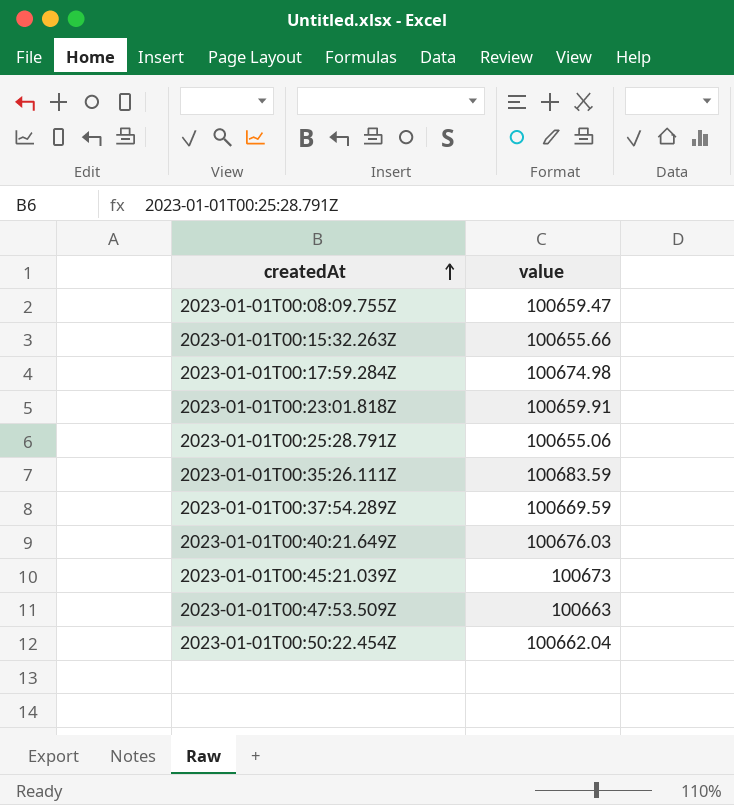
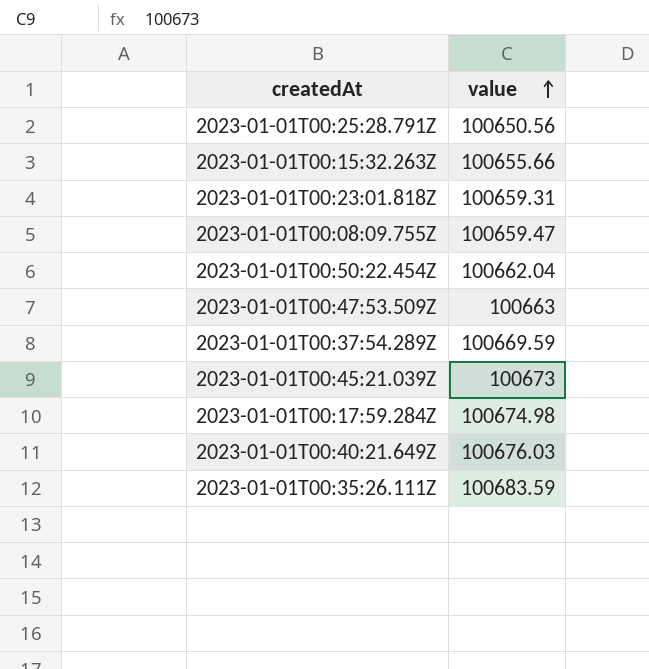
row order: createdAt ascending -> value ascending
2023-01-01T00:25:28.791Z | value: 100655.06 -> 100650.56
2023-01-01T00:23:01.818Z | value: 100659.91 -> 100659.31

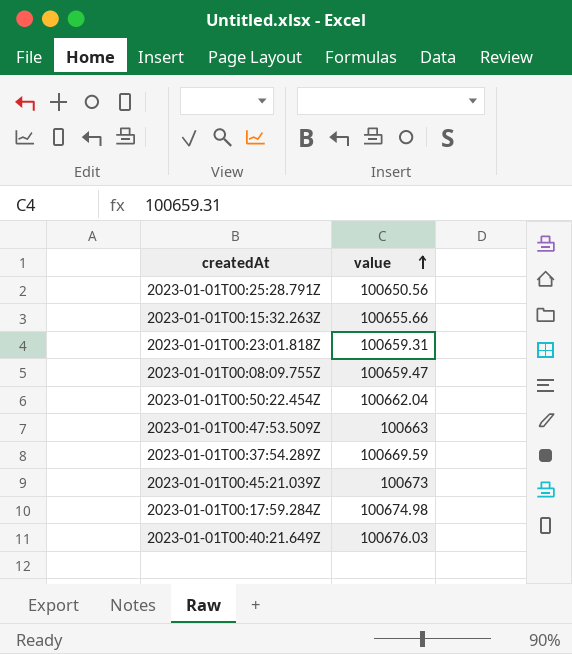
row 2023-01-01T00:35:26.111Z: 100683.59 -> none

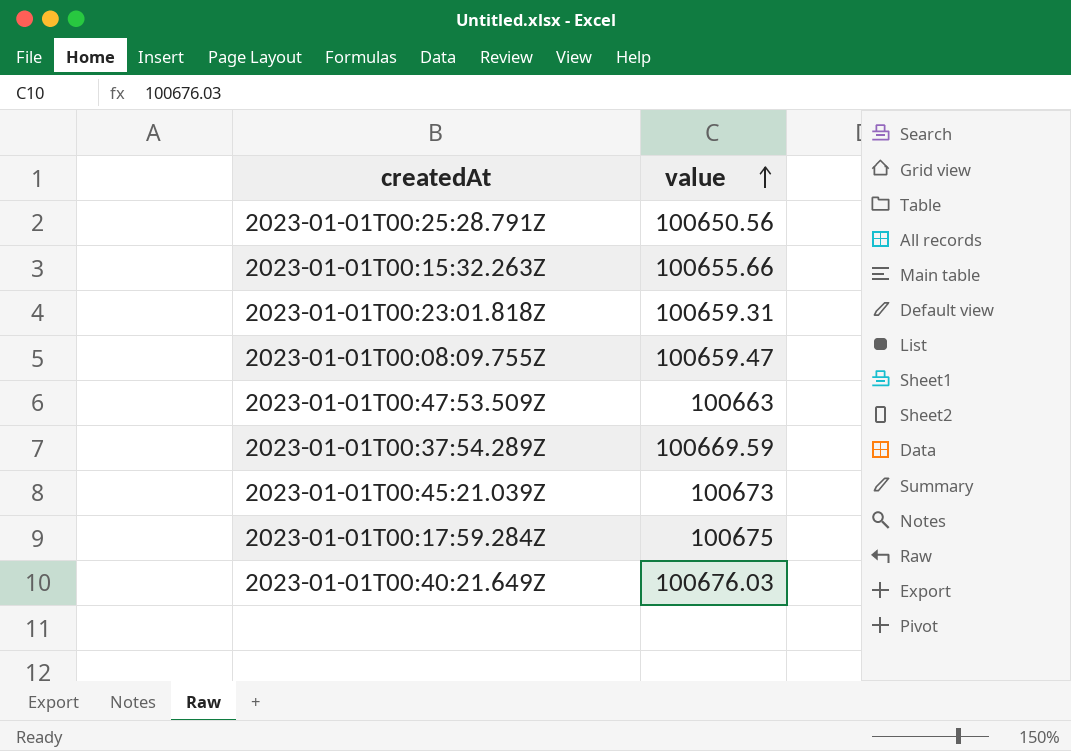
row 2023-01-01T00:50:22.454Z: 100662.04 -> none
2023-01-01T00:17:59.284Z | value: 100674.98 -> 100675

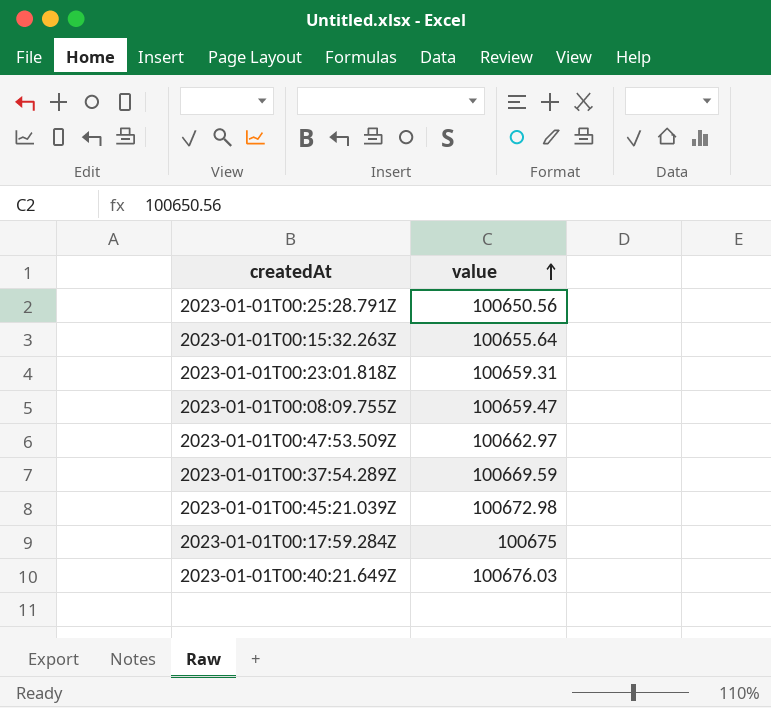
2023-01-01T00:15:32.263Z | value: 100655.66 -> 100655.64
2023-01-01T00:47:53.509Z | value: 100663 -> 100662.97
2023-01-01T00:45:21.039Z | value: 100673 -> 100672.98

